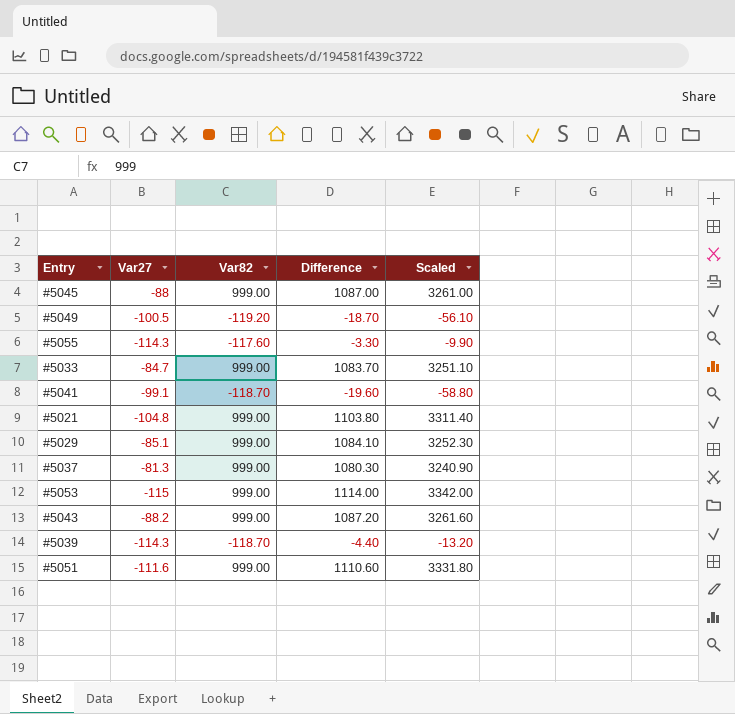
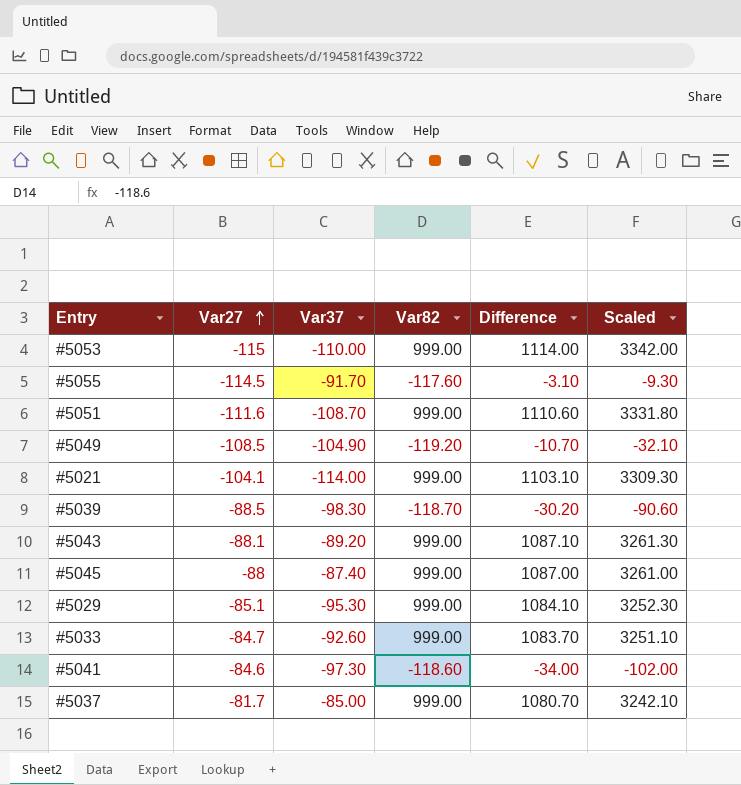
row order: none -> Var27 ascending
column Var37 | position: none -> 3
#5055 | Var27: -114.3 -> -114.5
#5055 | Difference: -3.30 -> -3.10
#5055 | Scaled: -9.90 -> -9.30
#5049 | Var27: -100.5 -> -108.5
#5049 | Difference: -18.70 -> -10.70
#5049 | Scaled: -56.10 -> -32.10
#5021 | Var27: -104.8 -> -104.1
#5021 | Difference: 1103.80 -> 1103.10
#5021 | Scaled: 3311.40 -> 3309.30
#5039 | Var27: -114.3 -> -88.5
#5039 | Difference: -4.40 -> -30.20
#5039 | Scaled: -13.20 -> -90.60
#5043 | Var27: -88.2 -> -88.1
#5043 | Difference: 1087.20 -> 1087.10
#5043 | Scaled: 3261.60 -> 3261.30
#5041 | Var27: -99.1 -> -84.6
#5041 | Var82: -118.70 -> -118.60
#5041 | Difference: -19.60 -> -34.00
#5041 | Scaled: -58.80 -> -102.00
#5037 | Var27: -81.3 -> -81.7
#5037 | Difference: 1080.30 -> 1080.70
#5037 | Scaled: 3240.90 -> 3242.10

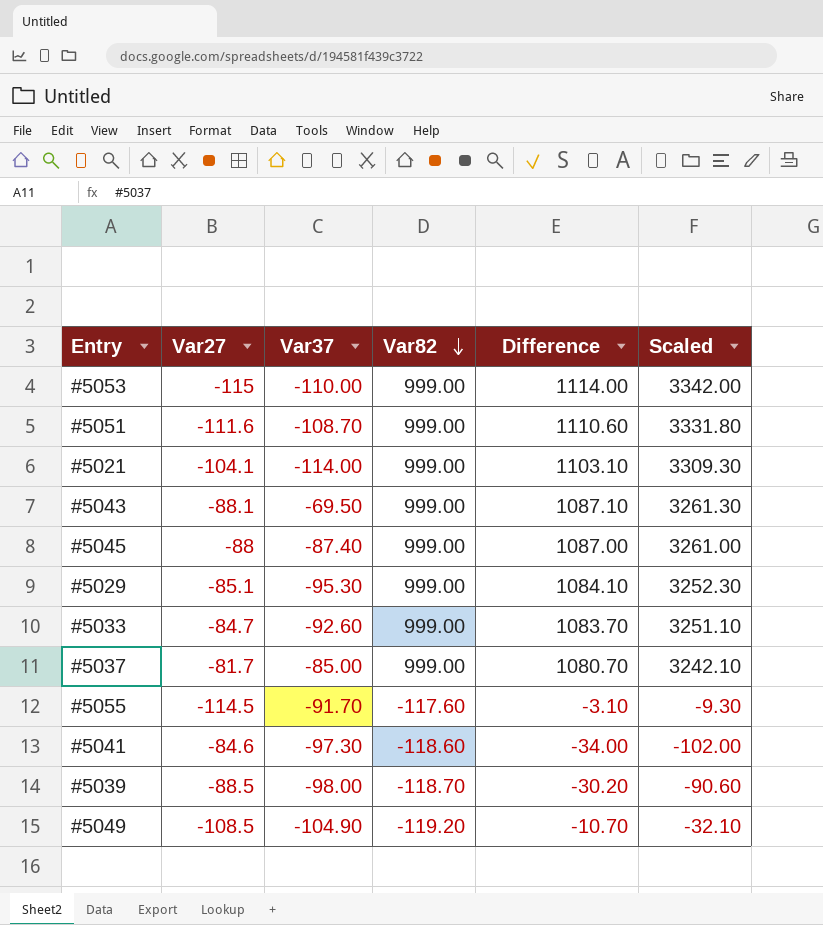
row order: Var27 ascending -> Var82 descending
#5043 | Var37: -89.20 -> -69.50
#5039 | Var37: -98.30 -> -98.00

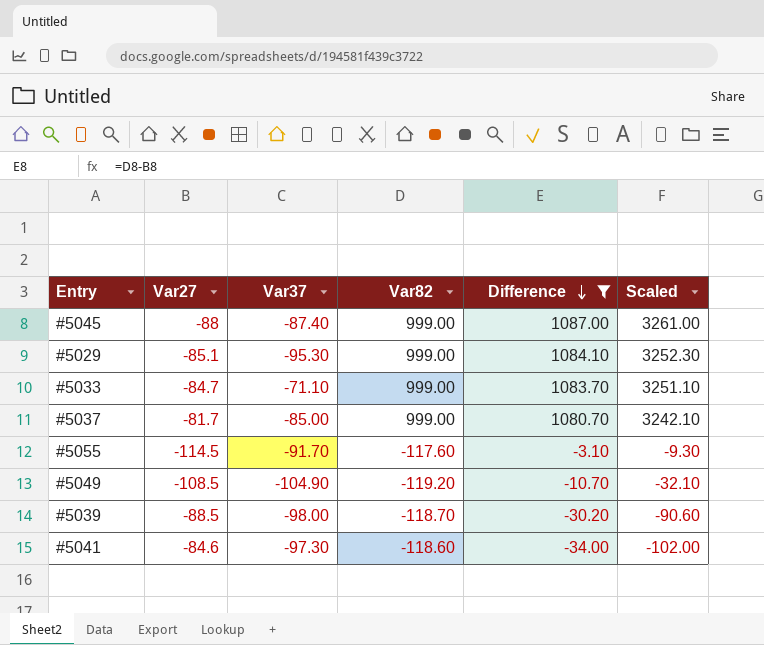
filter: none -> Difference <= 1087.00
row order: Var82 descending -> Difference descending
#5033 | Var37: -92.60 -> -71.10

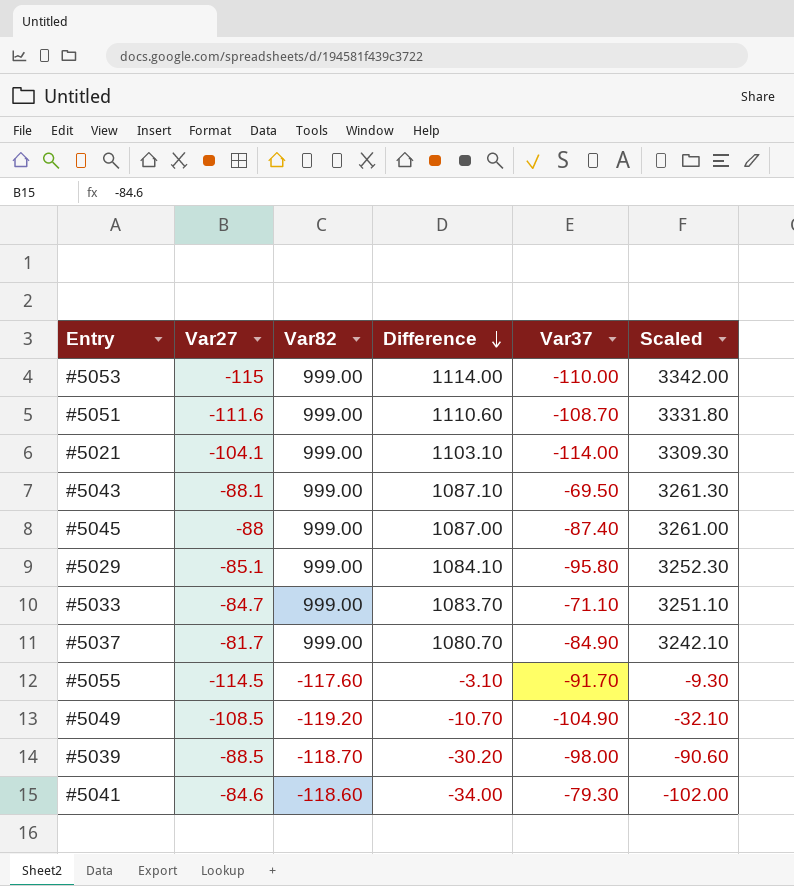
filter: Difference <= 1087.00 -> none
column Var37 | position: 3 -> 5
#5029 | Var37: -95.30 -> -95.80
#5037 | Var37: -85.00 -> -84.90
#5041 | Var37: -97.30 -> -79.30

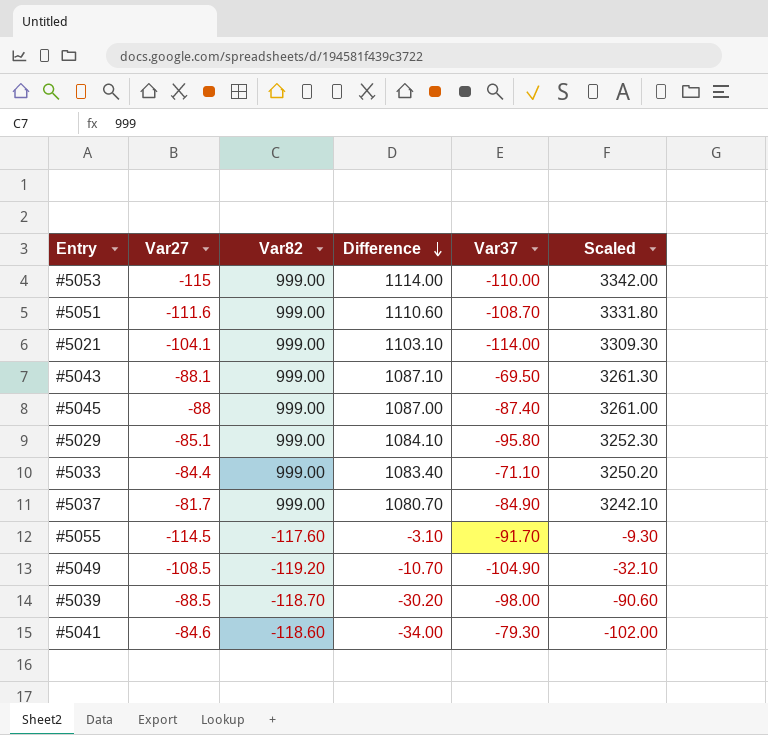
#5033 | Var27: -84.7 -> -84.4
#5033 | Difference: 1083.70 -> 1083.40
#5033 | Scaled: 3251.10 -> 3250.20

